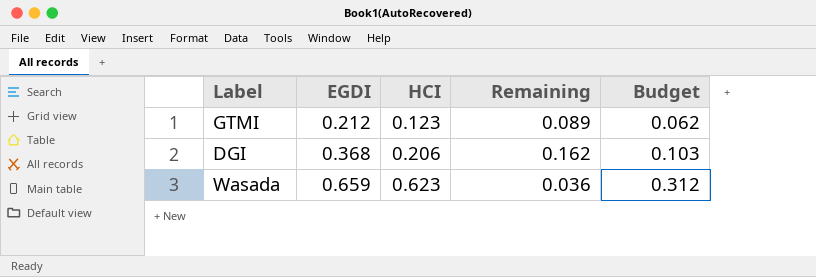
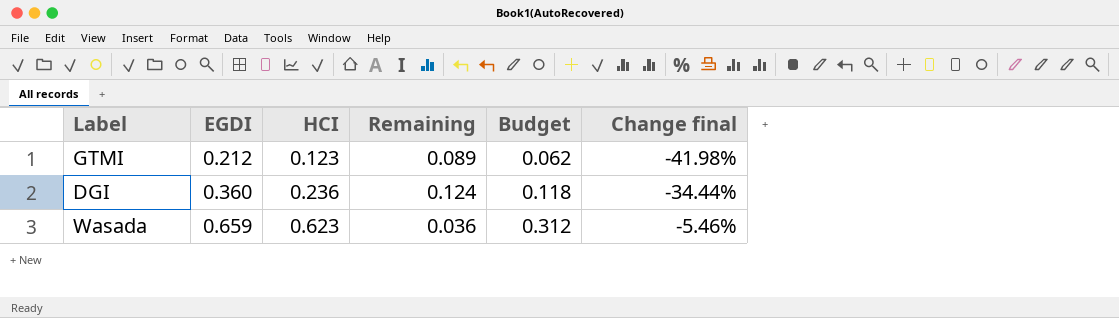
column Change final | formula: none -> ([HCI] - [EGDI]) / [EGDI]
DGI | EGDI: 0.368 -> 0.360
DGI | HCI: 0.206 -> 0.236
DGI | Remaining: 0.162 -> 0.124
DGI | Budget: 0.103 -> 0.118

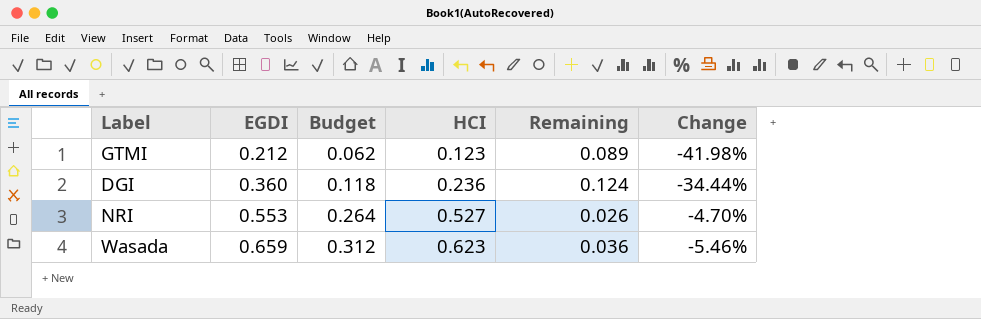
column Budget | position: 5 -> 3
column name: Change final -> Change
row NRI: none -> 0.553 | 0.264 | 0.527 | 0.026 | -4.70%

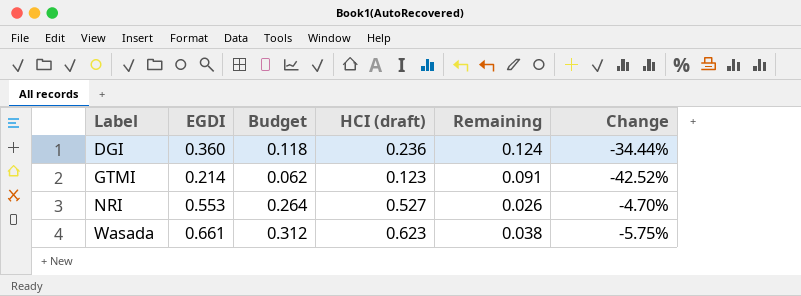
row order: EGDI ascending -> Label ascending
column name: HCI -> HCI (draft)
GTMI | EGDI: 0.212 -> 0.214
GTMI | Remaining: 0.089 -> 0.091
GTMI | Change: -41.98% -> -42.52%
Wasada | EGDI: 0.659 -> 0.661
Wasada | Remaining: 0.036 -> 0.038
Wasada | Change: -5.46% -> -5.75%

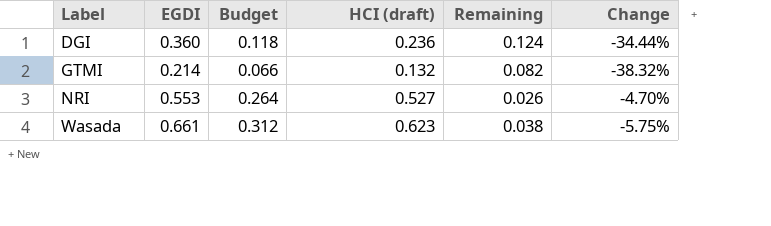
GTMI | Budget: 0.062 -> 0.066
GTMI | HCI (draft): 0.123 -> 0.132
GTMI | Remaining: 0.091 -> 0.082
GTMI | Change: -42.52% -> -38.32%

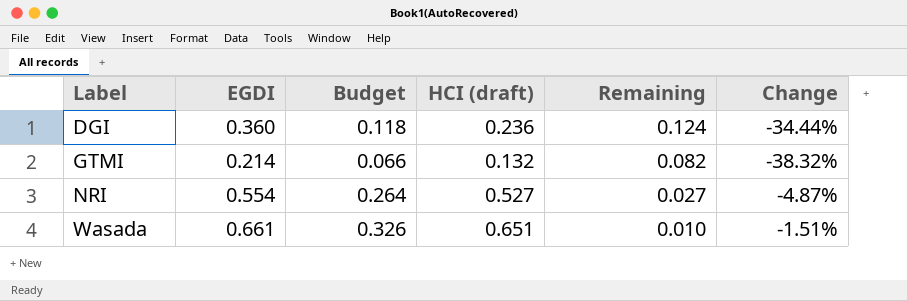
NRI | EGDI: 0.553 -> 0.554
NRI | Remaining: 0.026 -> 0.027
NRI | Change: -4.70% -> -4.87%
Wasada | Budget: 0.312 -> 0.326
Wasada | HCI (draft): 0.623 -> 0.651
Wasada | Remaining: 0.038 -> 0.010
Wasada | Change: -5.75% -> -1.51%

